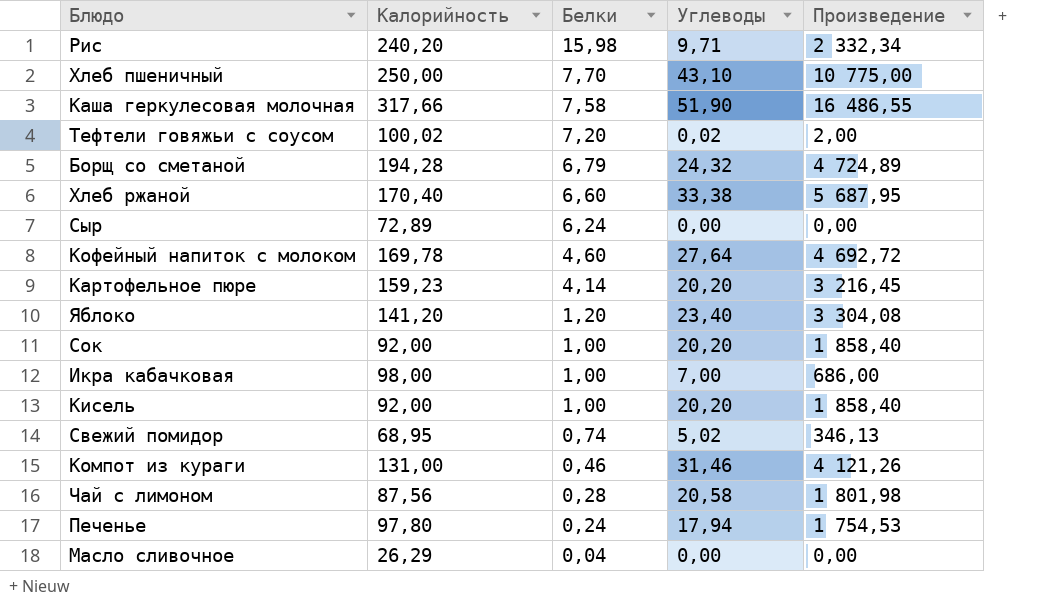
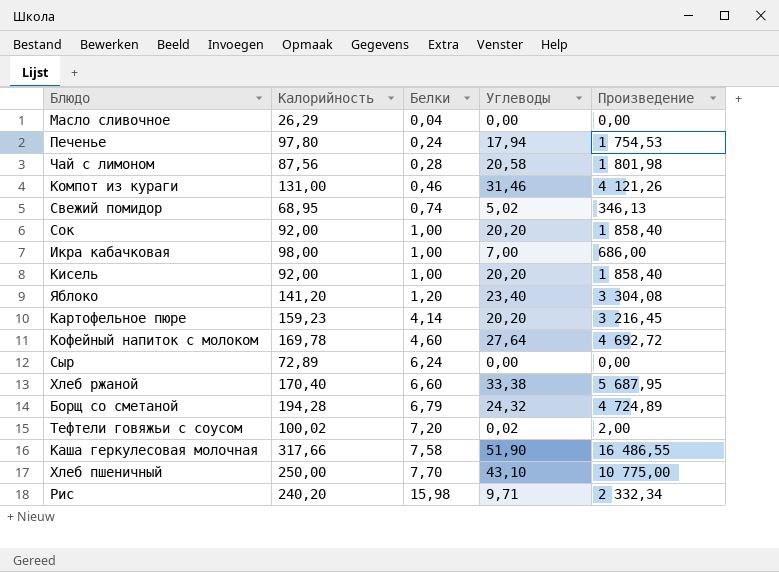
row order: Белки descending -> Белки ascending

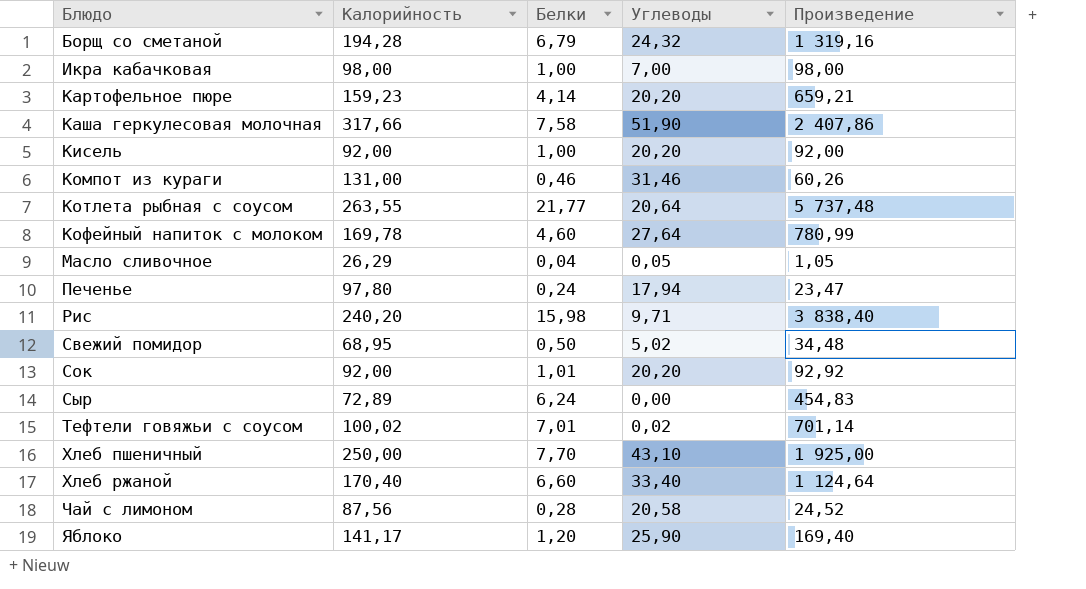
row order: Белки ascending -> Блюдо ascending
column Произведение | formula: [Калорийность] * [Углеводы] -> [Калорийность] * [Белки]
row Котлета рыбная с соусом: none -> 263,55 | 21,77 | 20,64 | 5 737,48
Масло сливочное | Углеводы: 0,00 -> 0,05
Свежий помидор | Белки: 0,74 -> 0,50
Сок | Белки: 1,00 -> 1,01
Тефтели говяжьи с соусом | Белки: 7,20 -> 7,01
Хлеб ржаной | Углеводы: 33,38 -> 33,40
Яблоко | Калорийность: 141,20 -> 141,17
Яблоко | Углеводы: 23,40 -> 25,90

